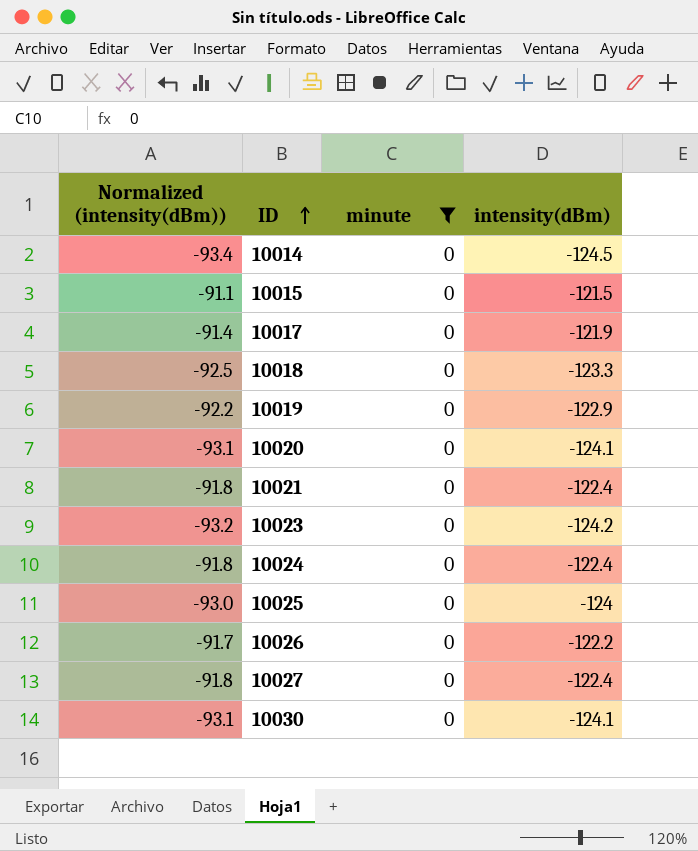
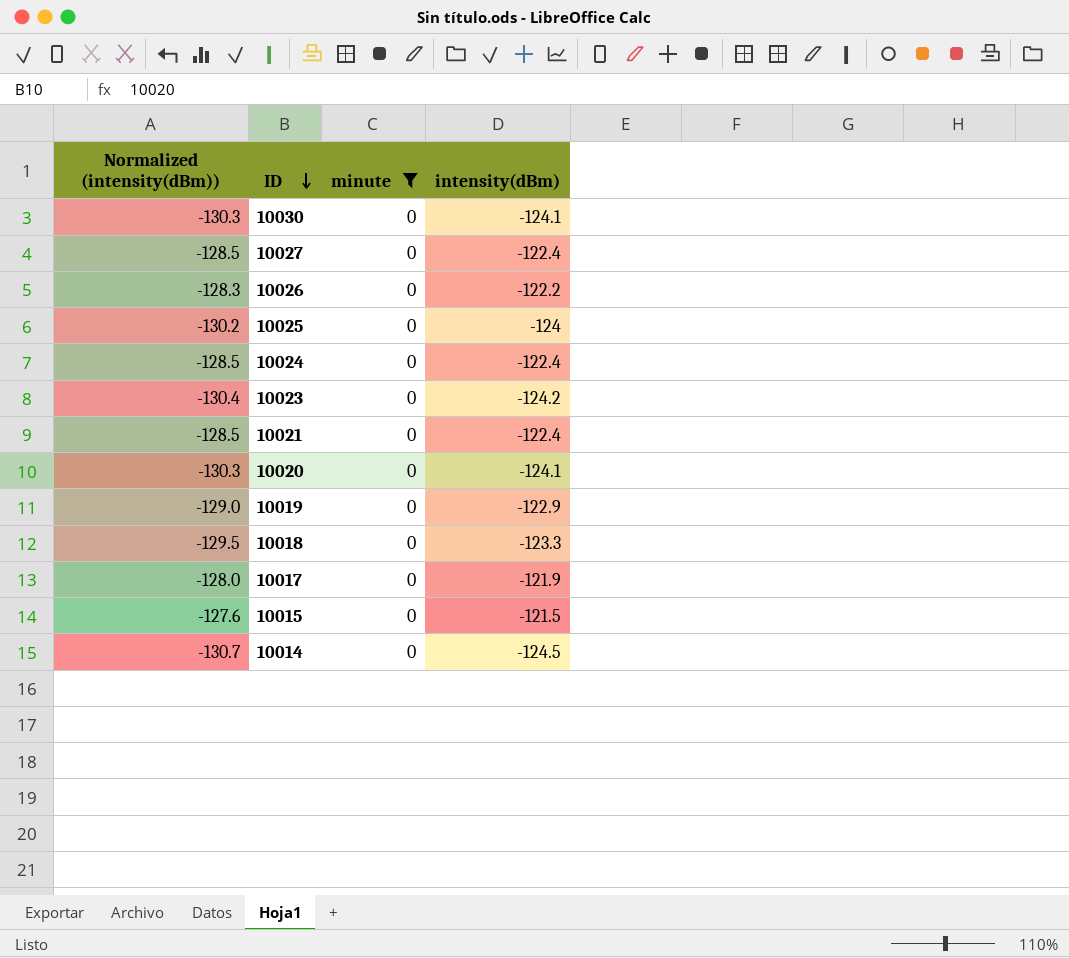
row order: ID ascending -> ID descending
column Normalized (intensity(dBm)) | formula: [intensity(dBm)] * 0.75 -> [intensity(dBm)] * 1.05

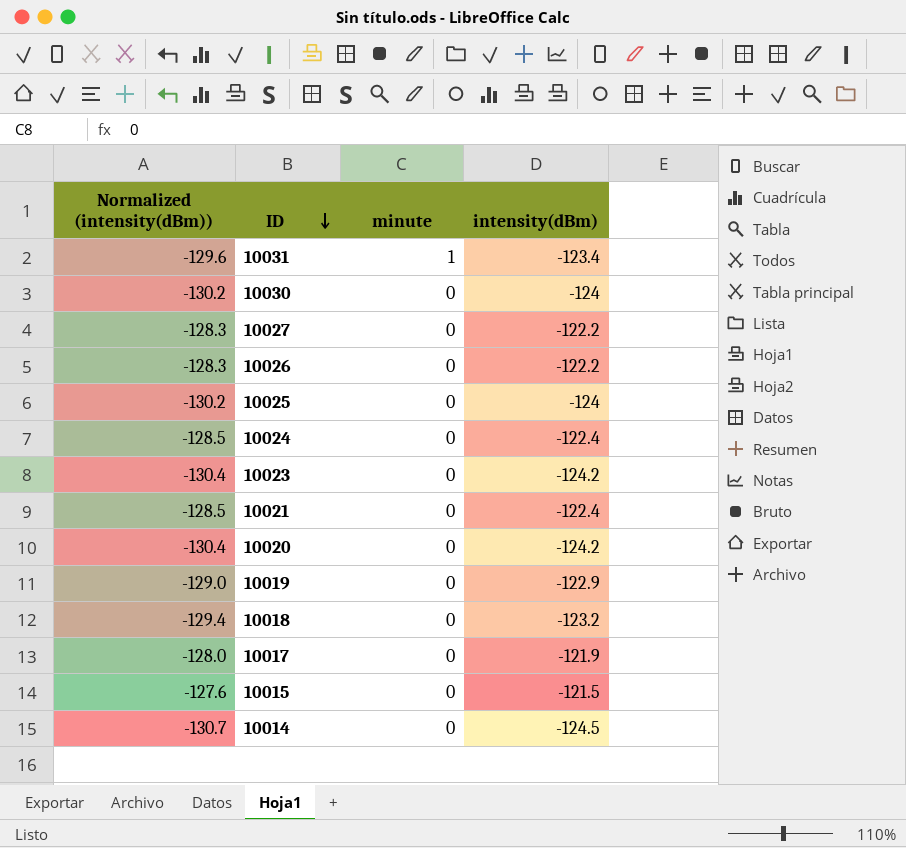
filter: minute = 0 -> none
10030 | Normalized (intensity(dBm)): -130.3 -> -130.2
10030 | intensity(dBm): -124.1 -> -124
10027 | Normalized (intensity(dBm)): -128.5 -> -128.3
10027 | intensity(dBm): -122.4 -> -122.2
10020 | Normalized (intensity(dBm)): -130.3 -> -130.4
10020 | intensity(dBm): -124.1 -> -124.2
10018 | Normalized (intensity(dBm)): -129.5 -> -129.4
10018 | intensity(dBm): -123.3 -> -123.2

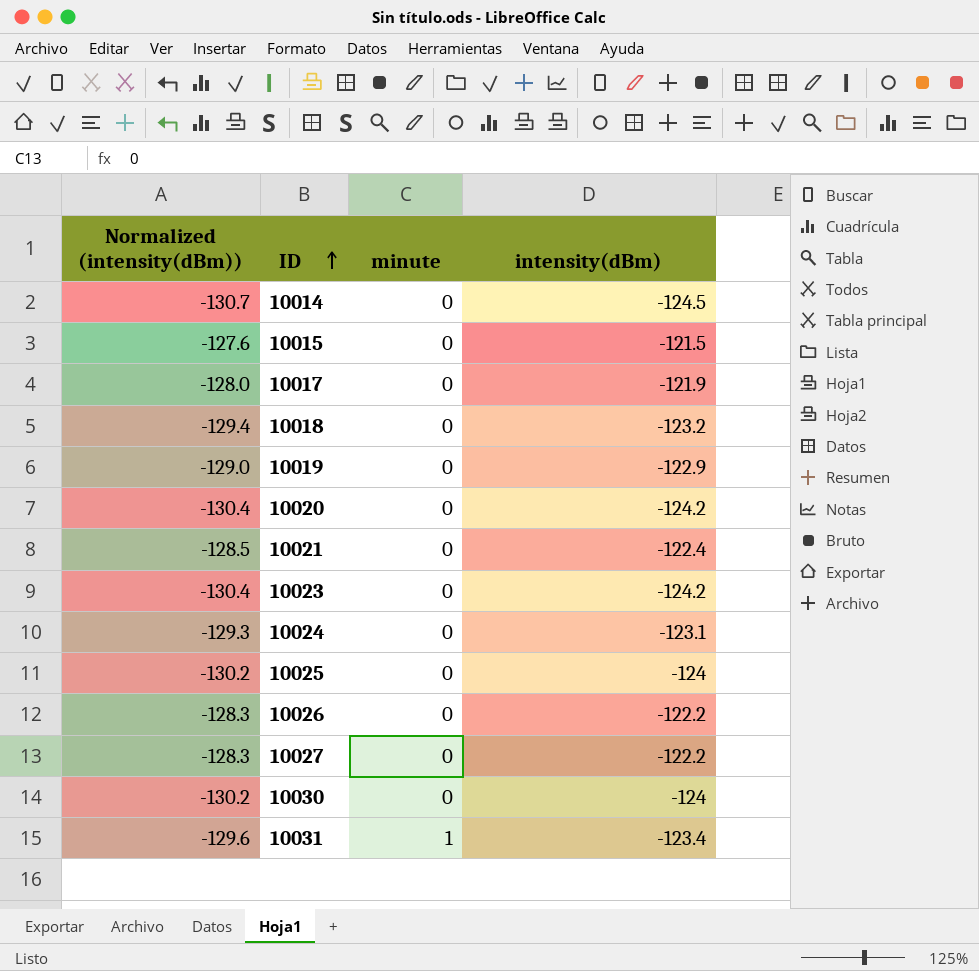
row order: ID descending -> ID ascending
10024 | Normalized (intensity(dBm)): -128.5 -> -129.3
10024 | intensity(dBm): -122.4 -> -123.1

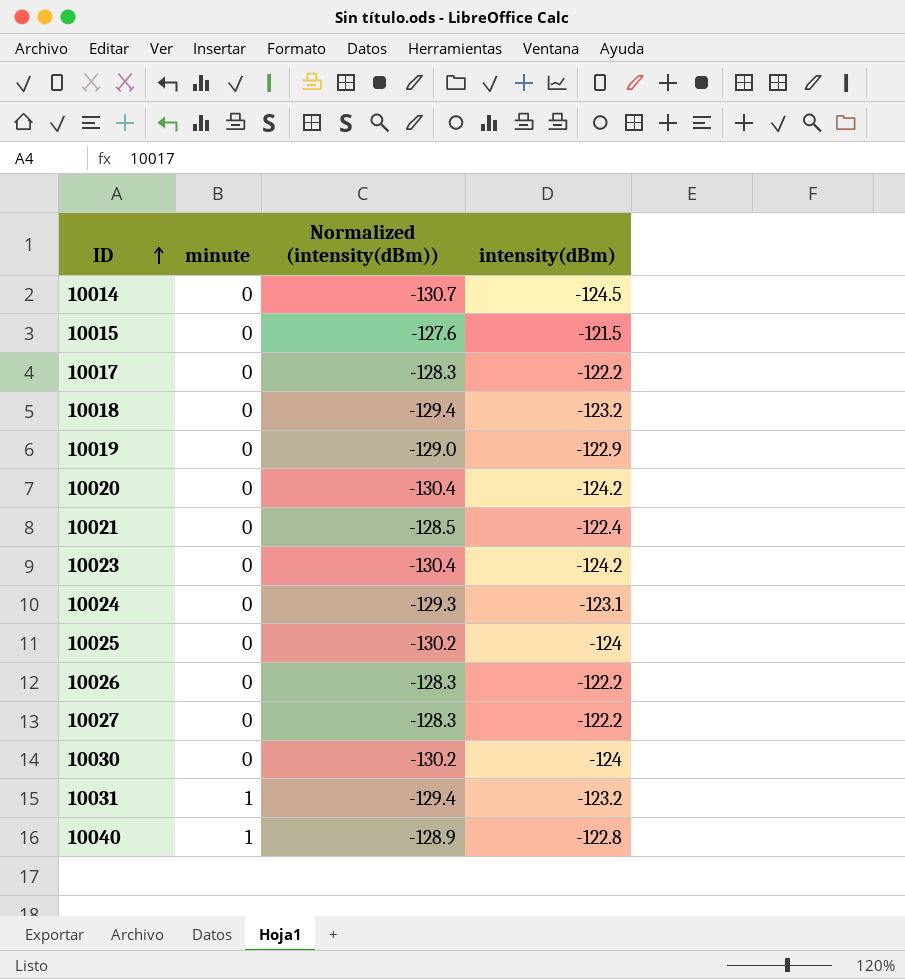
column Normalized (intensity(dBm)) | position: 1 -> 3
10017 | Normalized (intensity(dBm)): -128.0 -> -128.3
10017 | intensity(dBm): -121.9 -> -122.2
10031 | Normalized (intensity(dBm)): -129.6 -> -129.4
10031 | intensity(dBm): -123.4 -> -123.2
row 10040: none -> 1 | -128.9 | -122.8

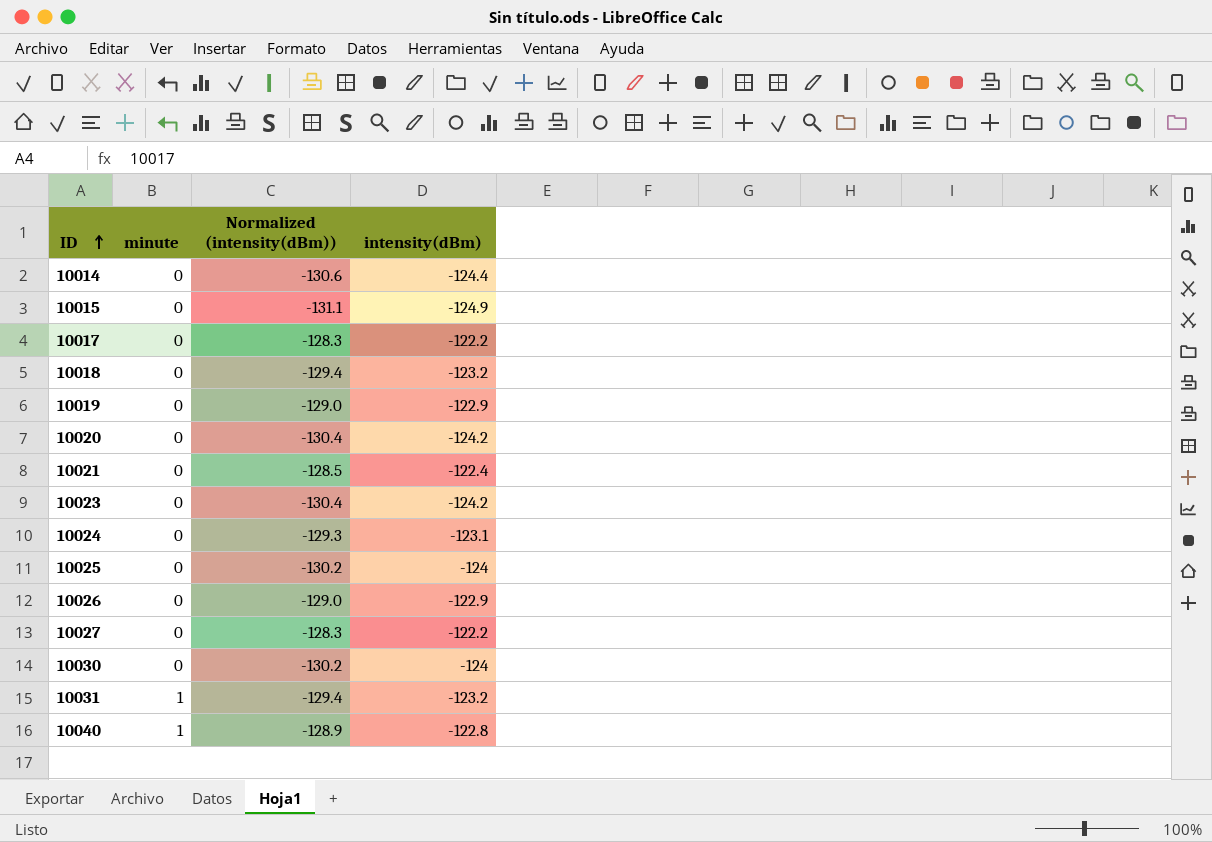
10014 | Normalized (intensity(dBm)): -130.7 -> -130.6
10014 | intensity(dBm): -124.5 -> -124.4
10015 | Normalized (intensity(dBm)): -127.6 -> -131.1
10015 | intensity(dBm): -121.5 -> -124.9
10026 | Normalized (intensity(dBm)): -128.3 -> -129.0
10026 | intensity(dBm): -122.2 -> -122.9

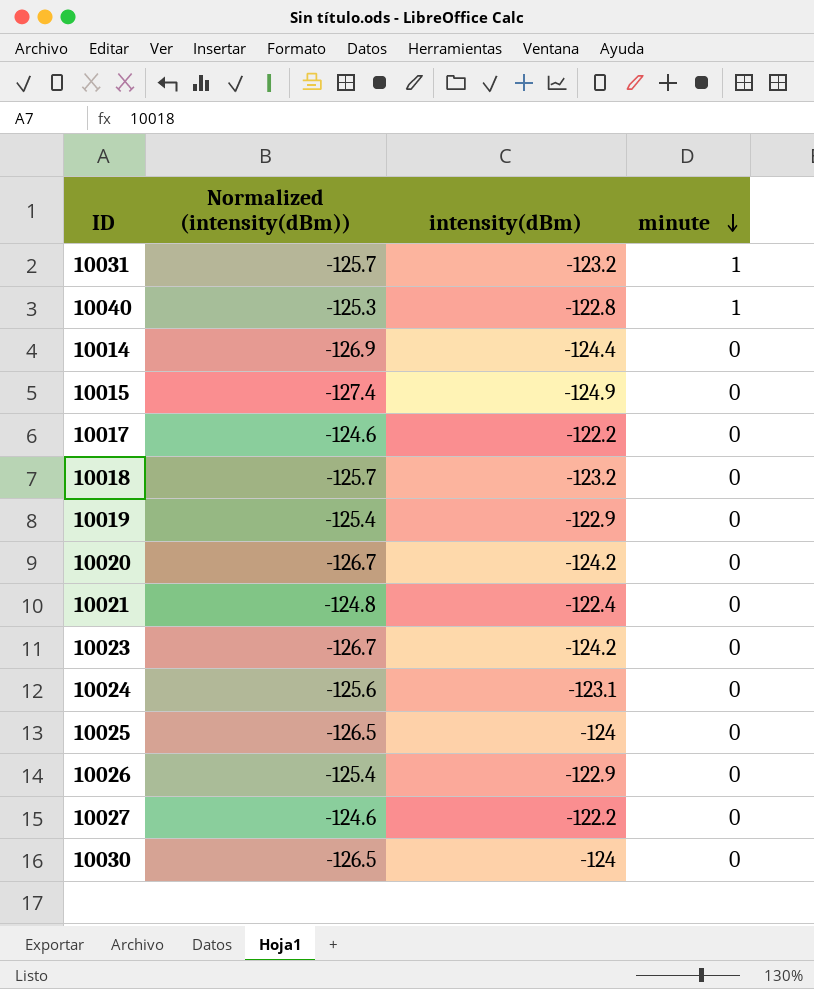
row order: ID ascending -> minute descending
column Normalized (intensity(dBm)) | formula: [intensity(dBm)] * 1.05 -> [intensity(dBm)] * 1.02
column minute | position: 2 -> 4

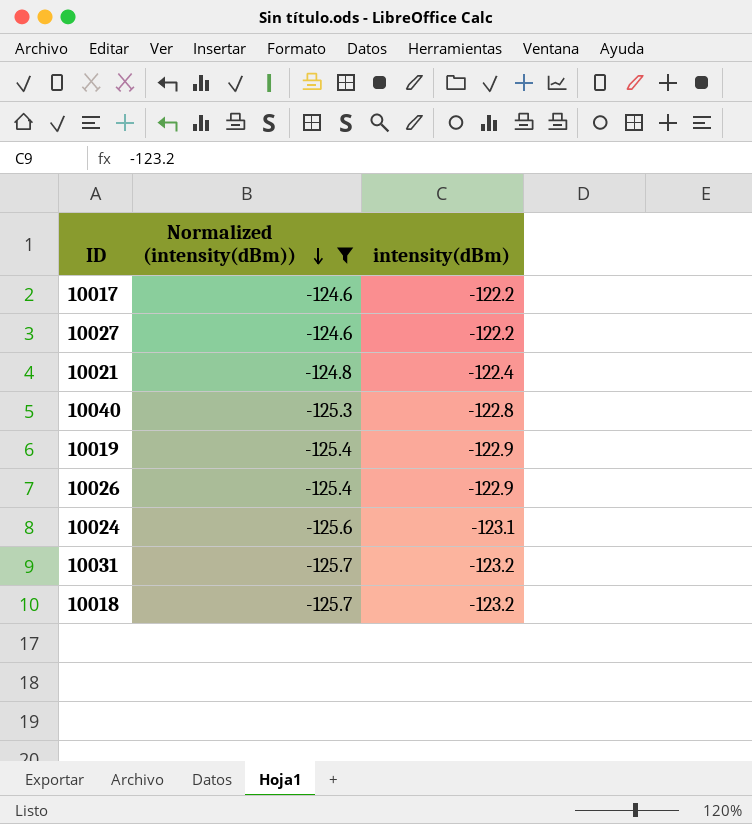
filter: none -> Normalized (intensity(dBm)) >= -125.7
row order: minute descending -> Normalized (intensity(dBm)) descending
column minute | position: 4 -> none

